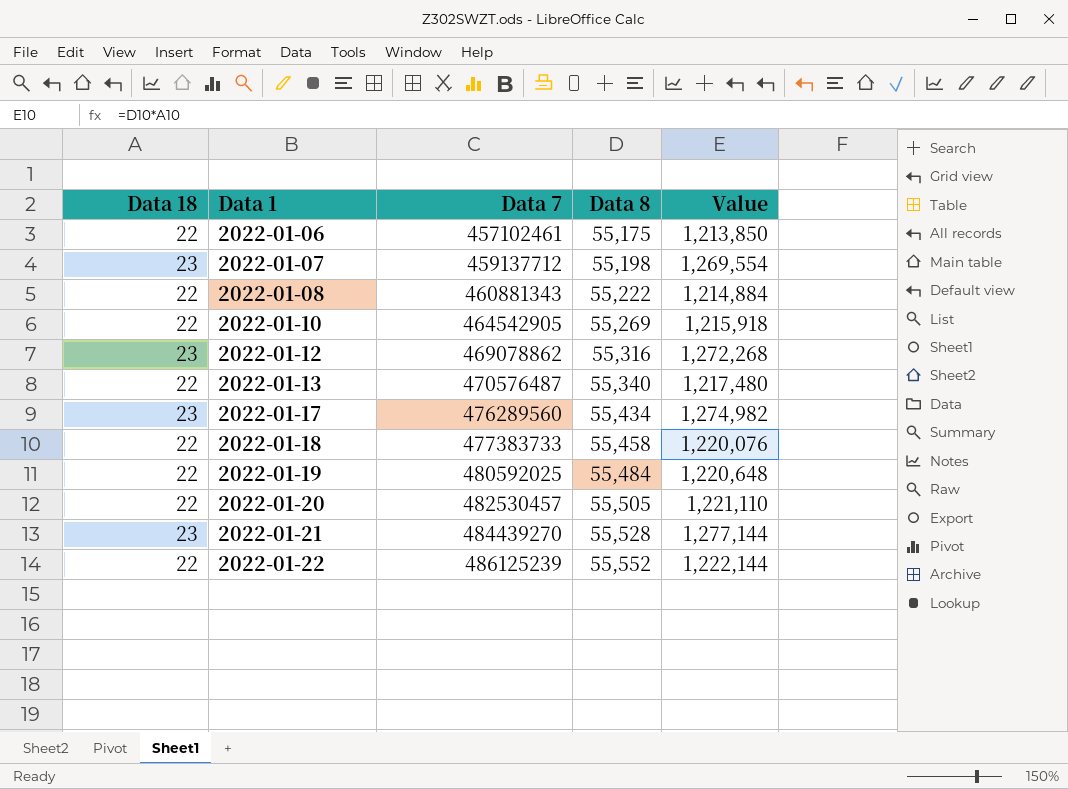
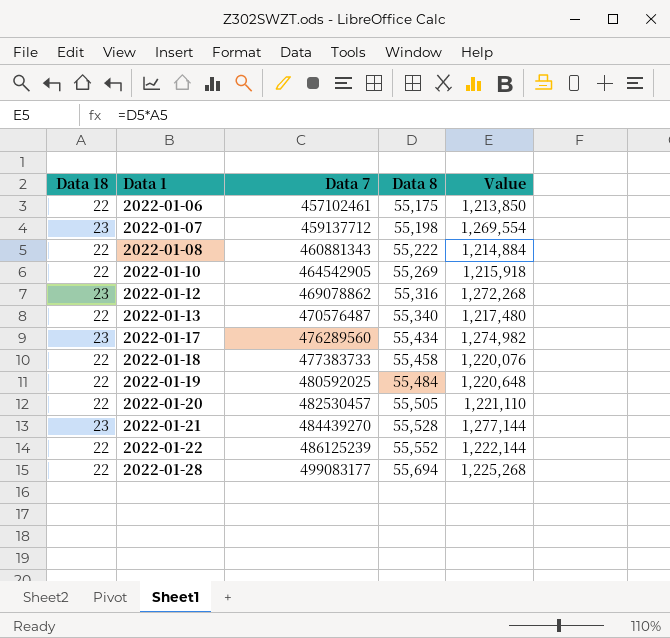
row 2022-01-28: none -> 22 | 499083177 | 55,694 | 1,225,268

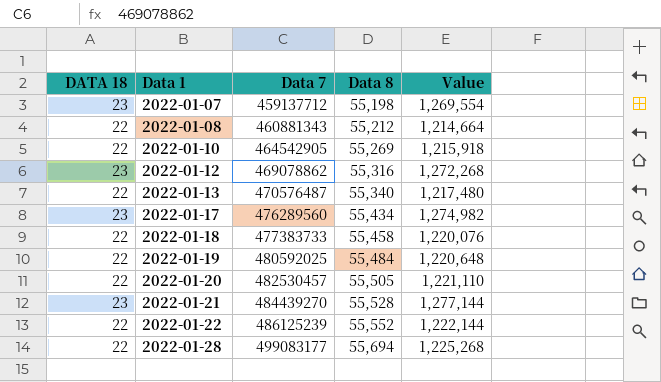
column name: Data 18 -> DATA 18
row 2022-01-06: 22 | 457102461 | 55,175 | 1,213,850 -> none
2022-01-08 | Data 8: 55,222 -> 55,212
2022-01-08 | Value: 1,214,884 -> 1,214,664

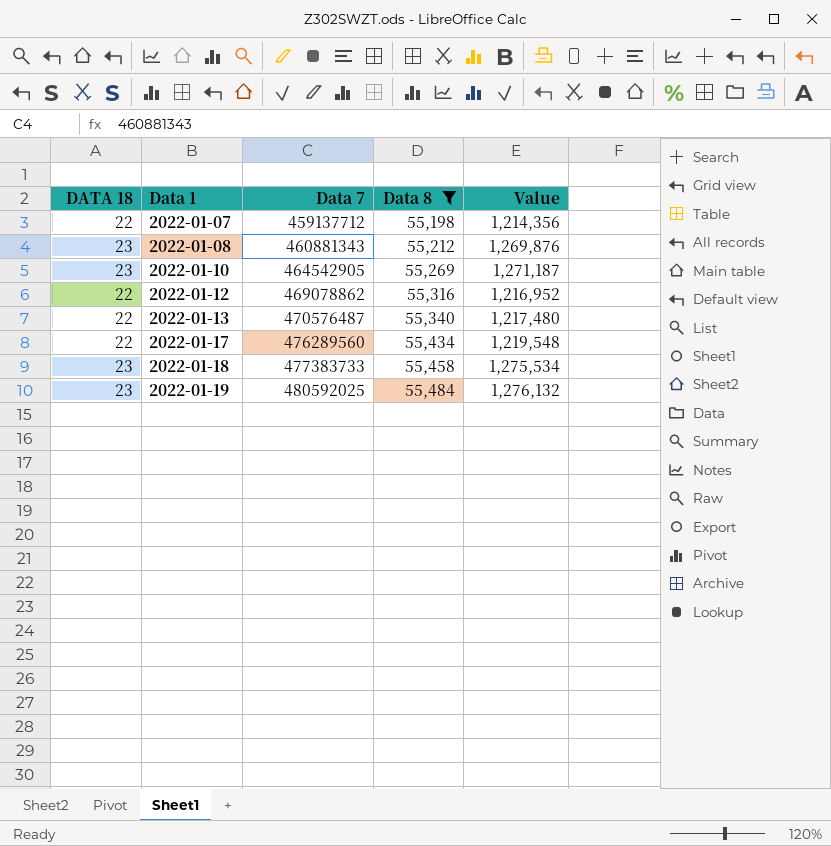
filter: none -> Data 8 <= 55,484
2022-01-07 | DATA 18: 23 -> 22
2022-01-07 | Value: 1,269,554 -> 1,214,356
2022-01-08 | DATA 18: 22 -> 23
2022-01-08 | Value: 1,214,664 -> 1,269,876
2022-01-10 | DATA 18: 22 -> 23
2022-01-10 | Value: 1,215,918 -> 1,271,187
2022-01-12 | DATA 18: 23 -> 22
2022-01-12 | Value: 1,272,268 -> 1,216,952
2022-01-17 | DATA 18: 23 -> 22
2022-01-17 | Value: 1,274,982 -> 1,219,548
2022-01-18 | DATA 18: 22 -> 23
2022-01-18 | Value: 1,220,076 -> 1,275,534
2022-01-19 | DATA 18: 22 -> 23
2022-01-19 | Value: 1,220,648 -> 1,276,132

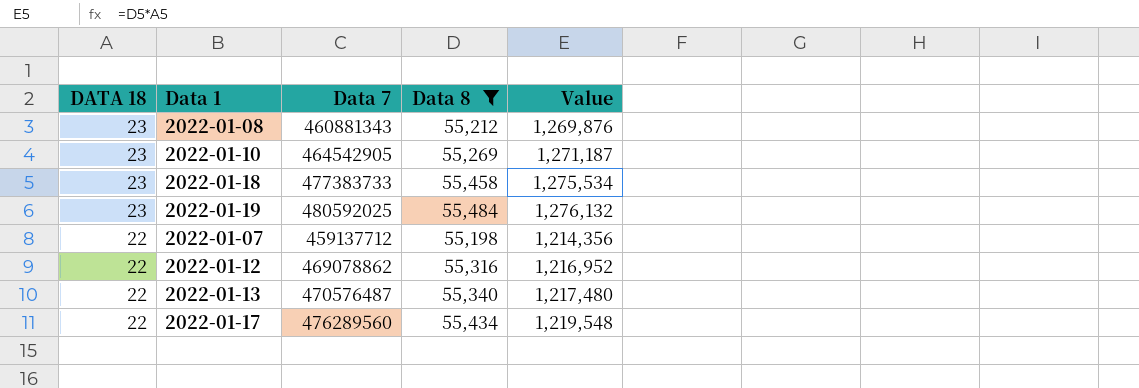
row order: Data 1 ascending -> DATA 18 descending

